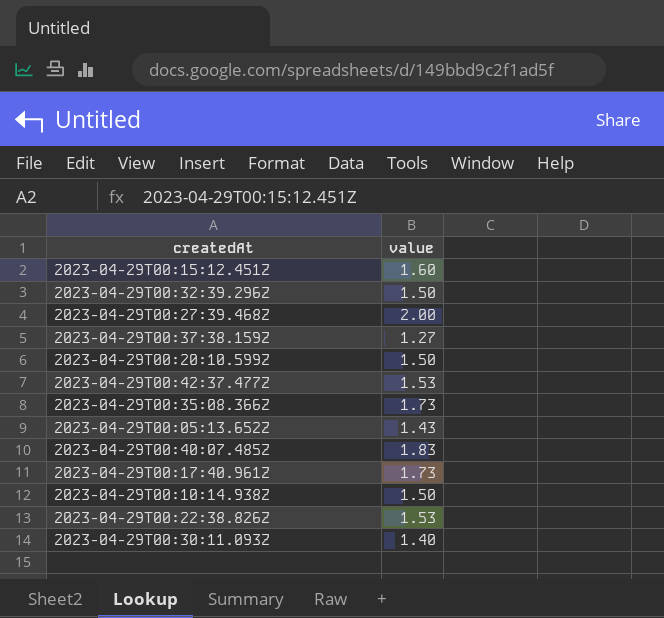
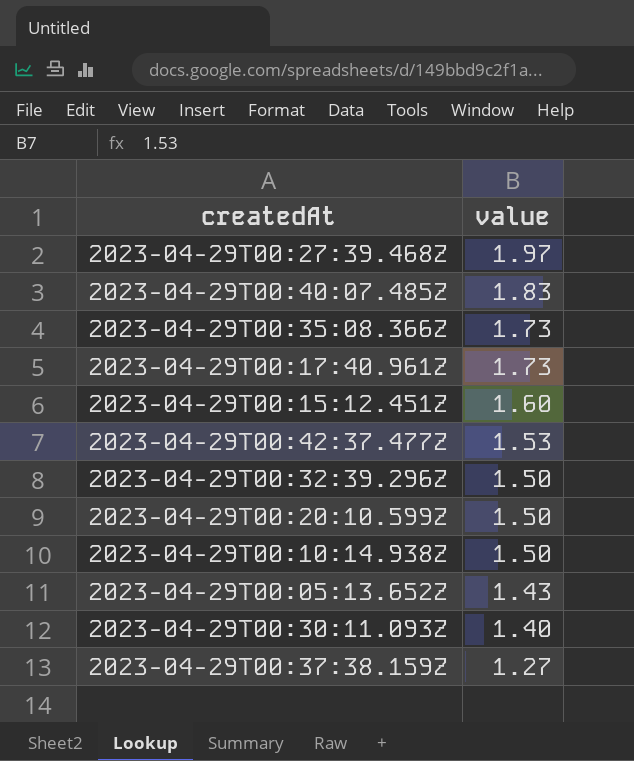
row order: none -> value descending
row 2023-04-29T00:22:38.826Z: 1.53 -> none
2023-04-29T00:27:39.468Z | value: 2.00 -> 1.97

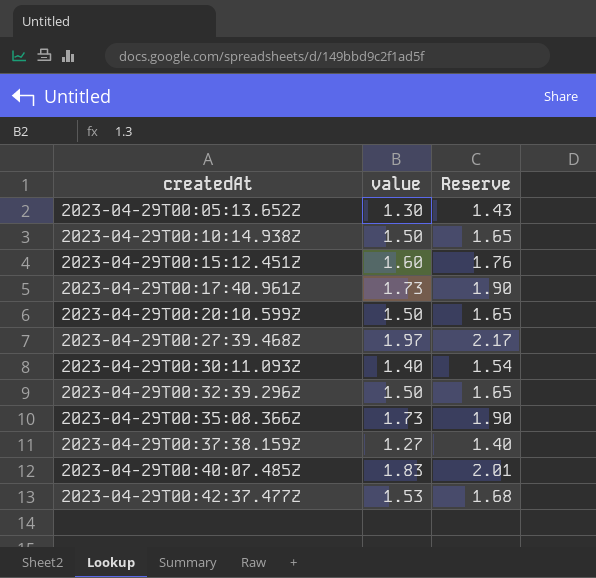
row order: value descending -> createdAt ascending
column Reserve | formula: none -> [value] * 1.1
2023-04-29T00:05:13.652Z | value: 1.43 -> 1.30

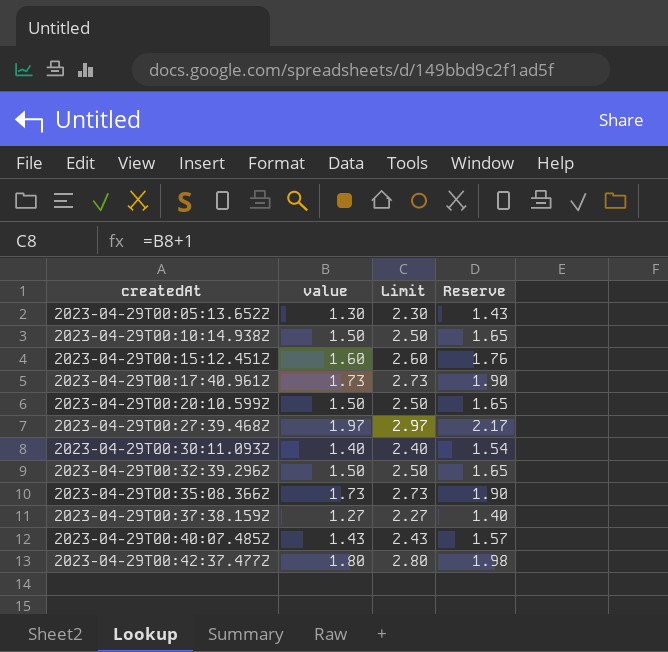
column Limit | formula: none -> [value] + 1
2023-04-29T00:40:07.485Z | value: 1.83 -> 1.43
2023-04-29T00:40:07.485Z | Reserve: 2.01 -> 1.57
2023-04-29T00:42:37.477Z | value: 1.53 -> 1.80
2023-04-29T00:42:37.477Z | Reserve: 1.68 -> 1.98

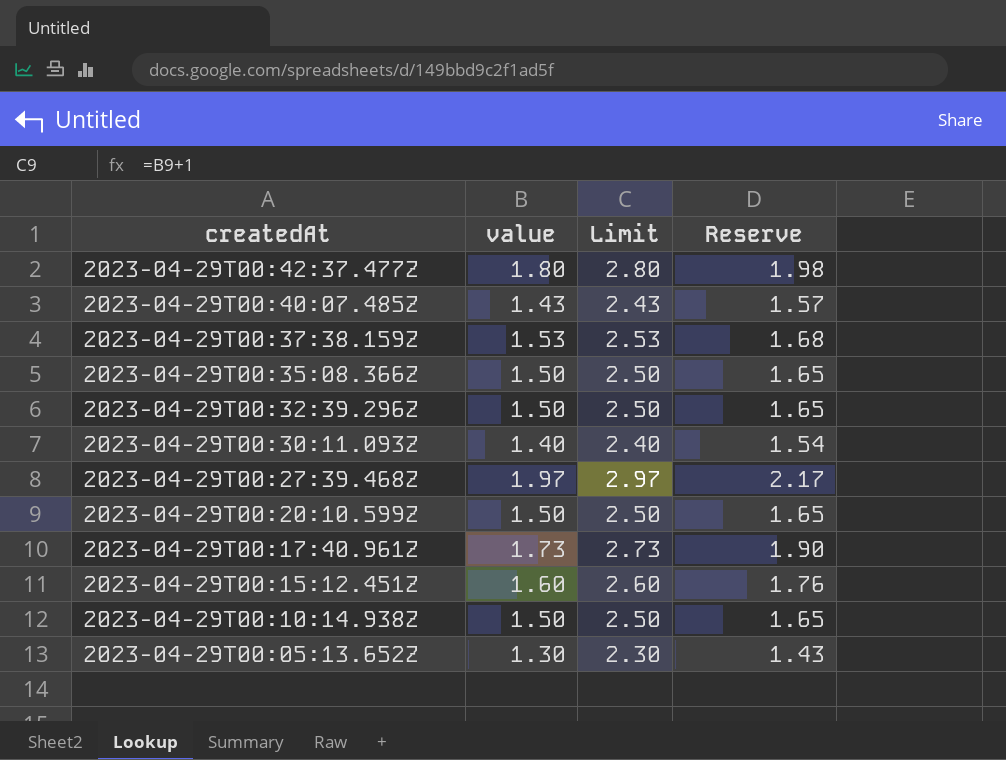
row order: createdAt ascending -> createdAt descending
2023-04-29T00:37:38.159Z | value: 1.27 -> 1.53
2023-04-29T00:37:38.159Z | Limit: 2.27 -> 2.53
2023-04-29T00:37:38.159Z | Reserve: 1.40 -> 1.68
2023-04-29T00:35:08.366Z | value: 1.73 -> 1.50
2023-04-29T00:35:08.366Z | Limit: 2.73 -> 2.50
2023-04-29T00:35:08.366Z | Reserve: 1.90 -> 1.65

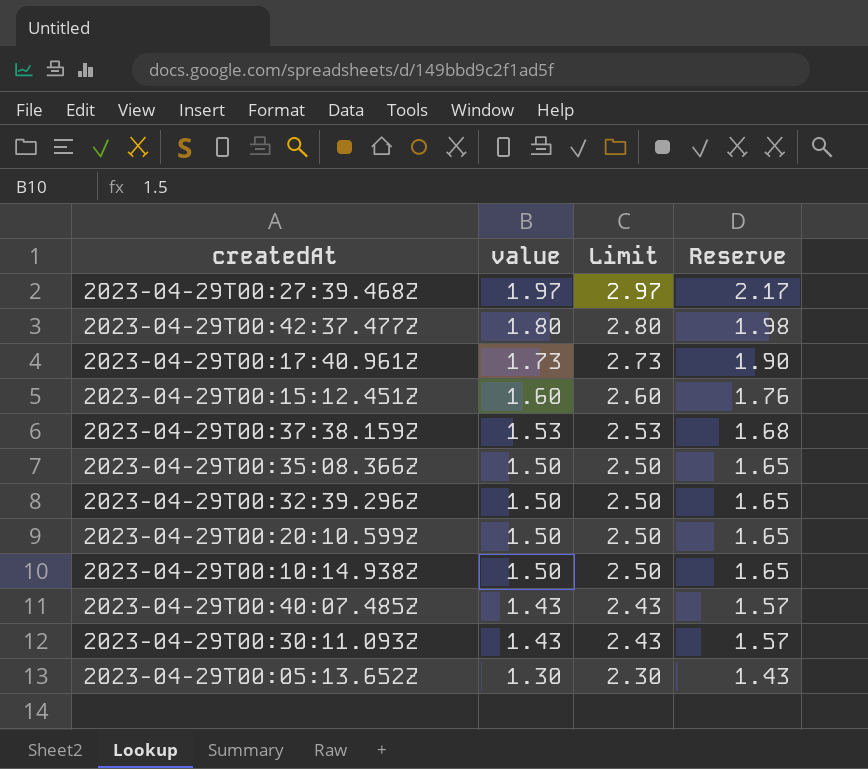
row order: createdAt descending -> value descending
2023-04-29T00:30:11.093Z | value: 1.40 -> 1.43
2023-04-29T00:30:11.093Z | Limit: 2.40 -> 2.43
2023-04-29T00:30:11.093Z | Reserve: 1.54 -> 1.57

